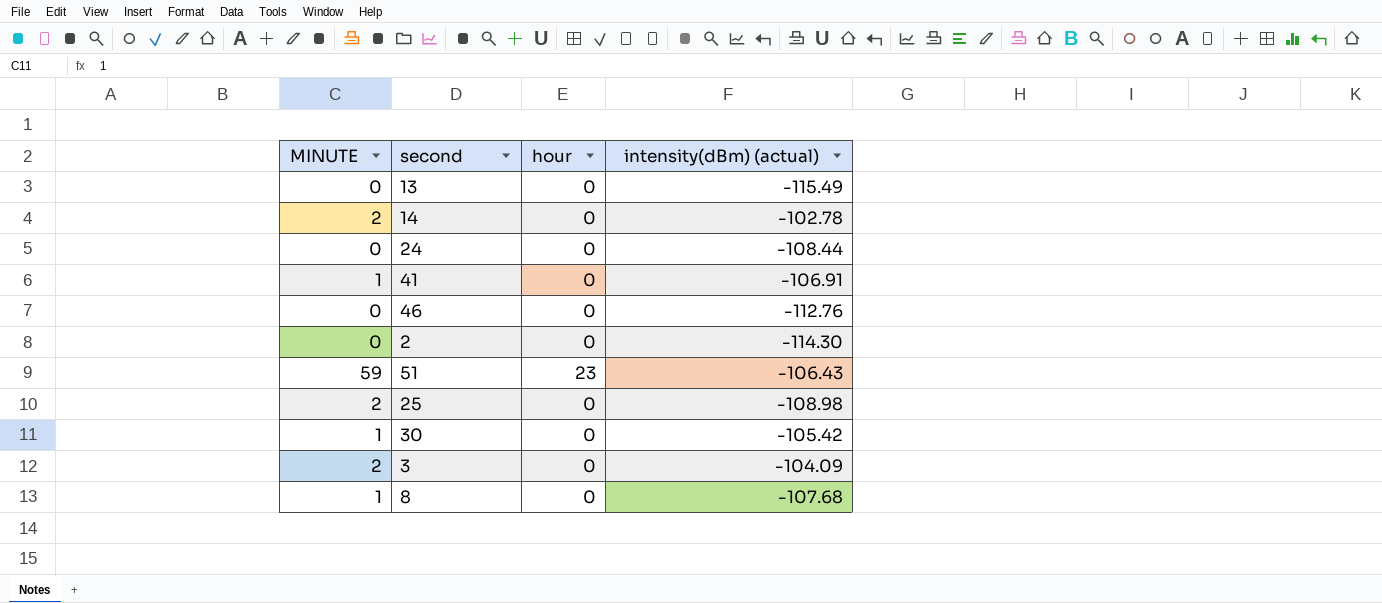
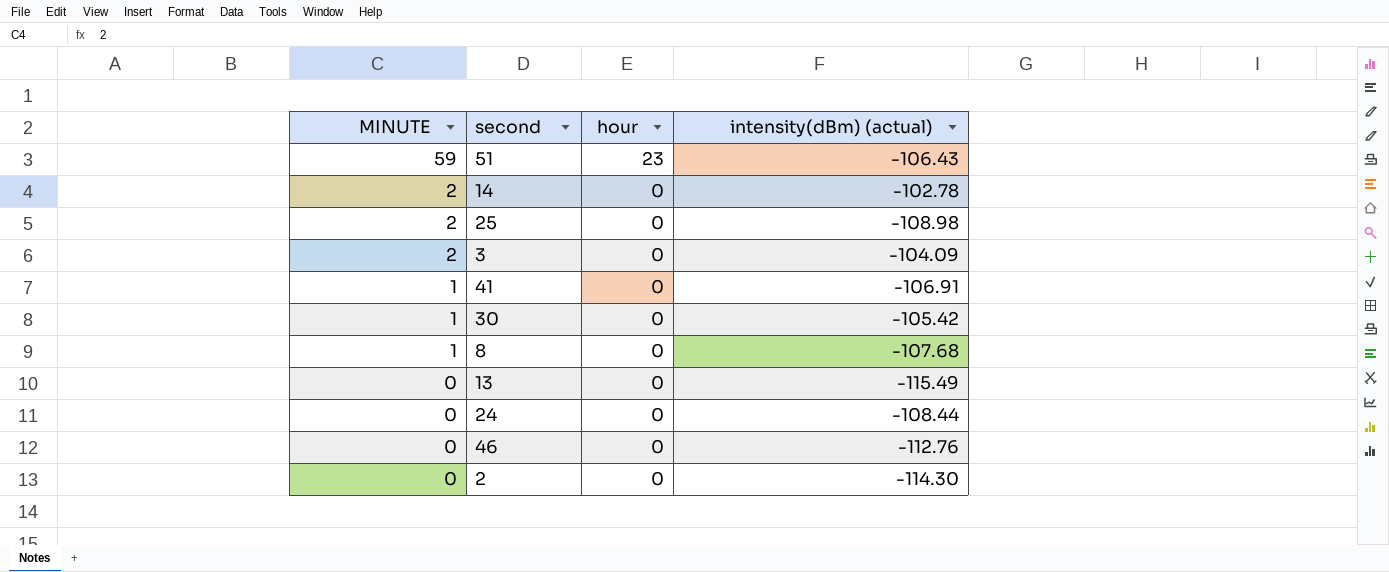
row order: none -> MINUTE descending

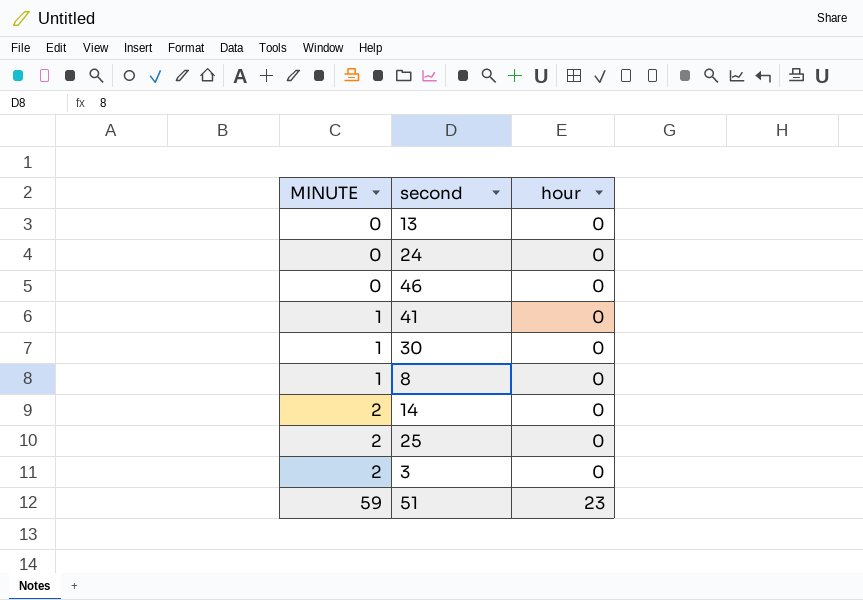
row order: MINUTE descending -> MINUTE ascending
column intensity(dBm) (actual) | position: 4 -> none
row 2: 0 | 0 | -114.30 -> none

